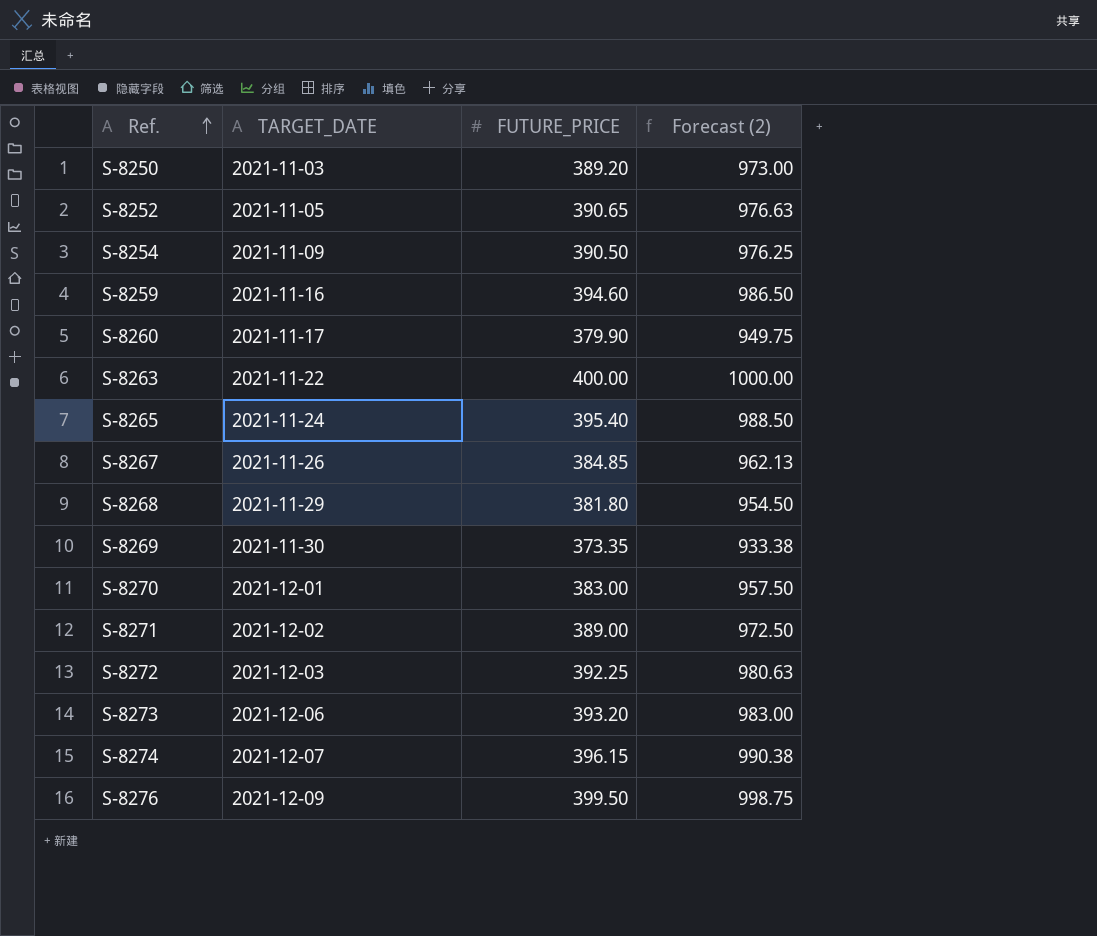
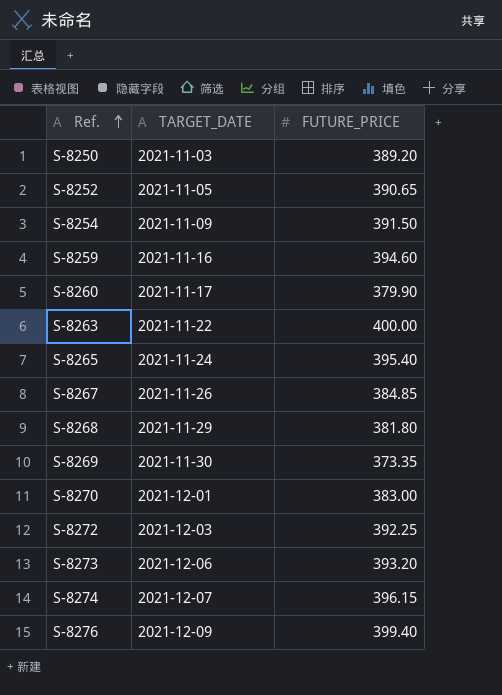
column Forecast (2) | formula: [FUTURE_PRICE] * 2.5 -> none
row S-8271: 2021-12-02 | 389.00 | 972.50 -> none
S-8254 | FUTURE_PRICE: 390.50 -> 391.50
S-8276 | FUTURE_PRICE: 399.50 -> 399.40

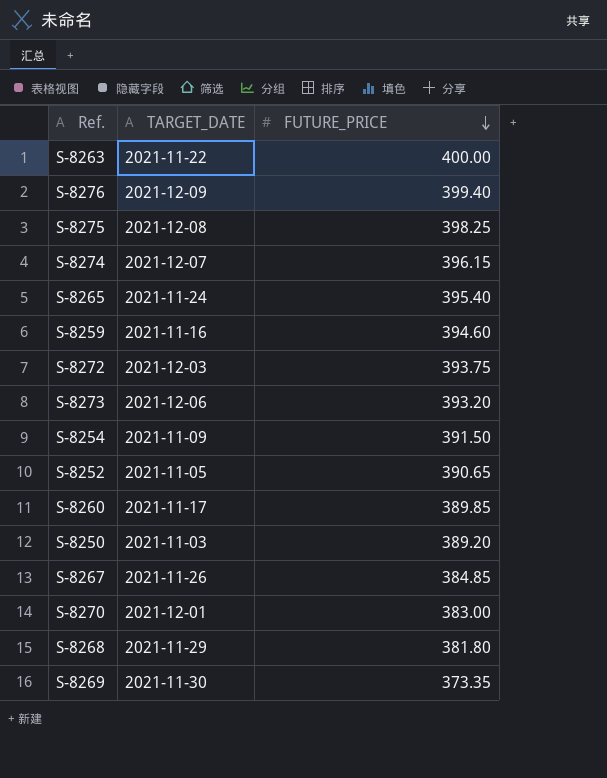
row order: Ref. ascending -> FUTURE_PRICE descending
row S-8275: none -> 2021-12-08 | 398.25
S-8272 | FUTURE_PRICE: 392.25 -> 393.75
S-8260 | FUTURE_PRICE: 379.90 -> 389.85

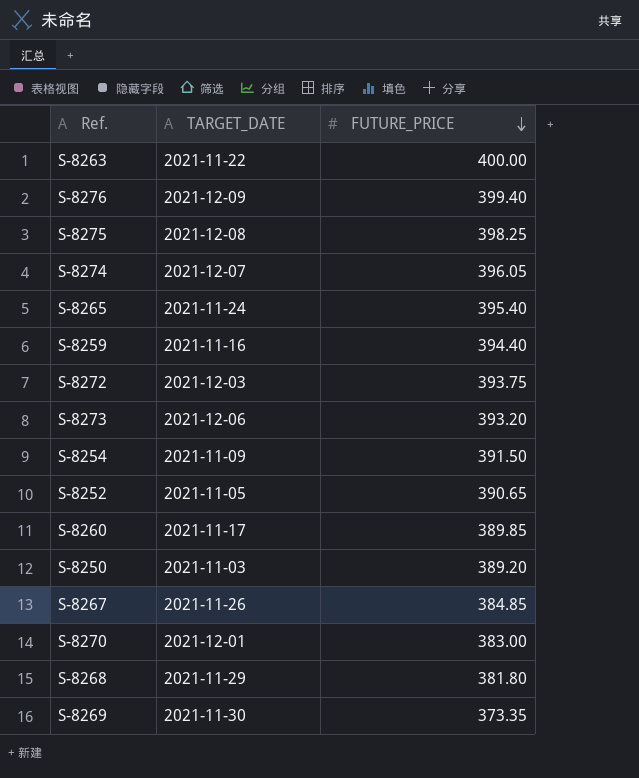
S-8274 | FUTURE_PRICE: 396.15 -> 396.05
S-8259 | FUTURE_PRICE: 394.60 -> 394.40

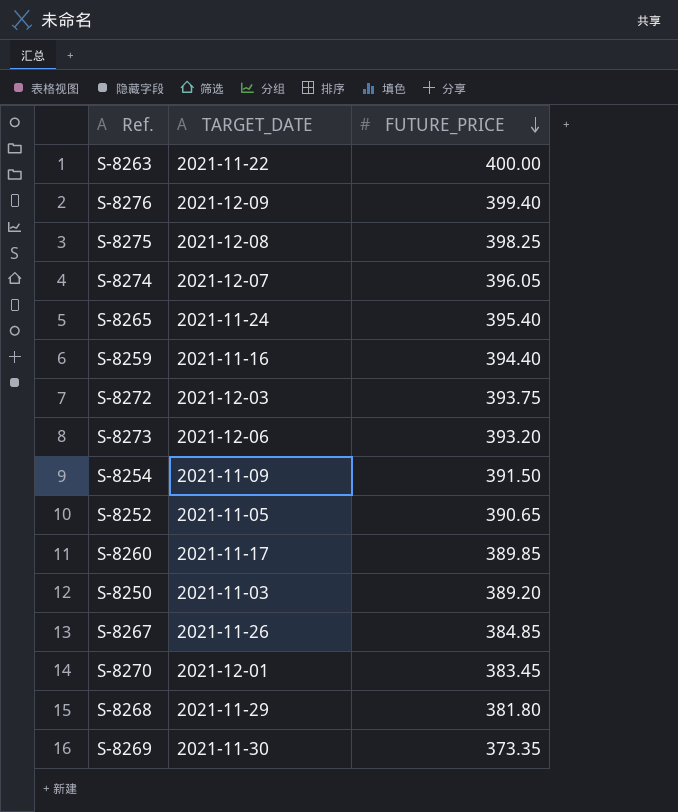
S-8270 | FUTURE_PRICE: 383.00 -> 383.45

